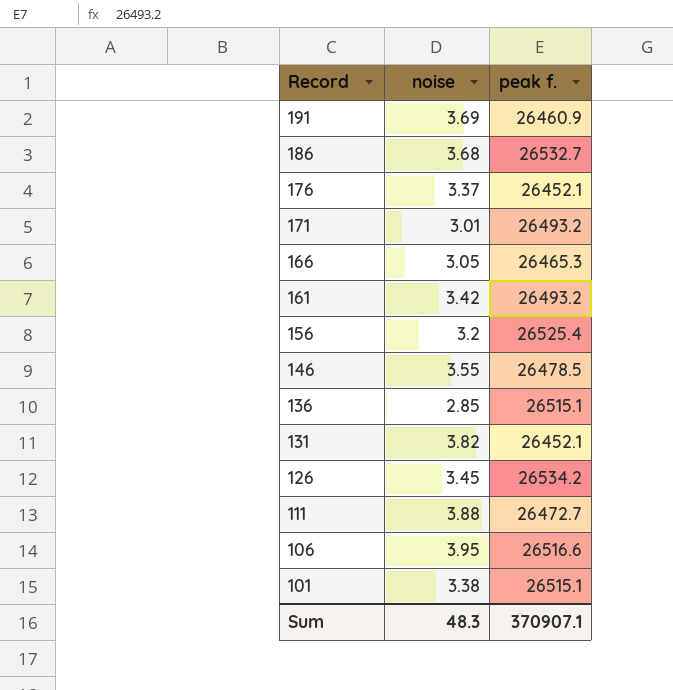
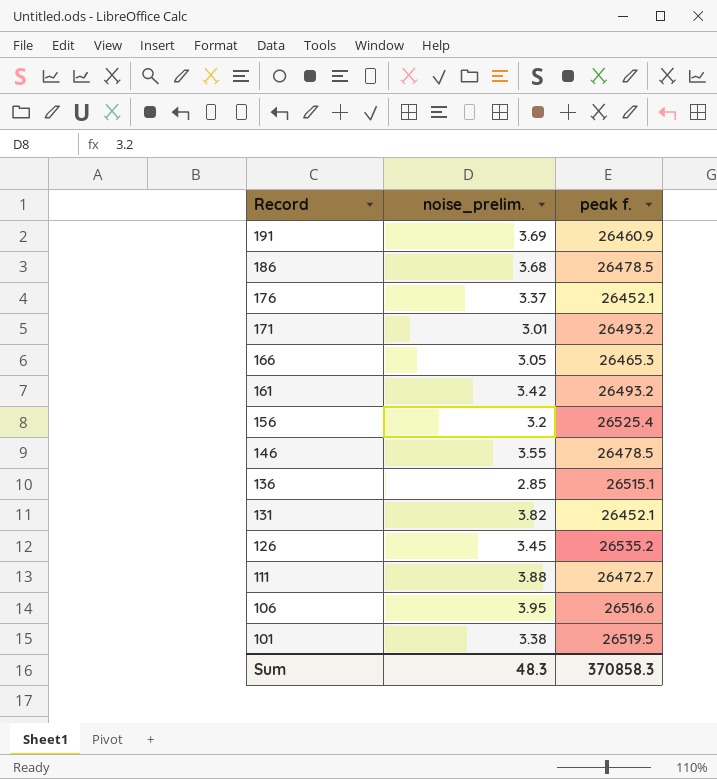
column name: noise -> noise_prelim.
186 | peak f.: 26532.7 -> 26478.5
126 | peak f.: 26534.2 -> 26535.2
101 | peak f.: 26515.1 -> 26519.5
Sum | peak f.: 370907.1 -> 370858.3

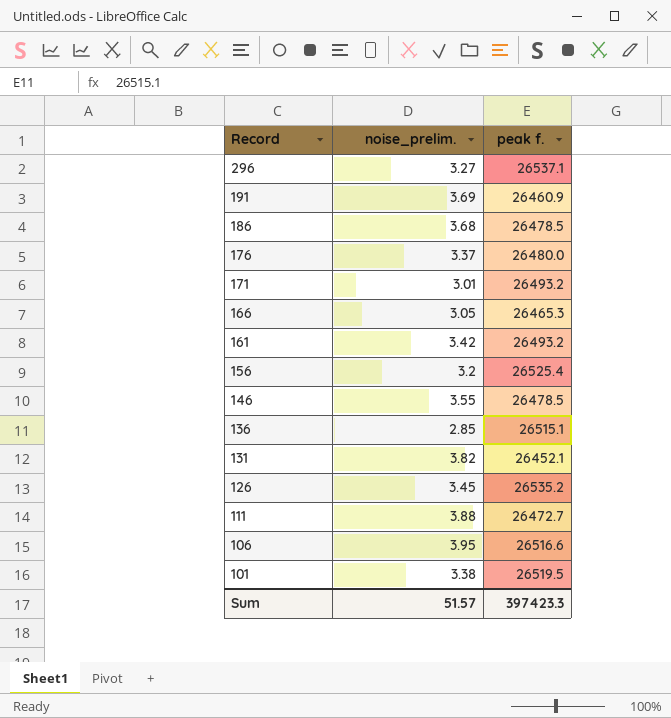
row 296: none -> 3.27 | 26537.1
176 | peak f.: 26452.1 -> 26480.0
Sum | noise_prelim.: 48.3 -> 51.57
Sum | peak f.: 370858.3 -> 397423.3

